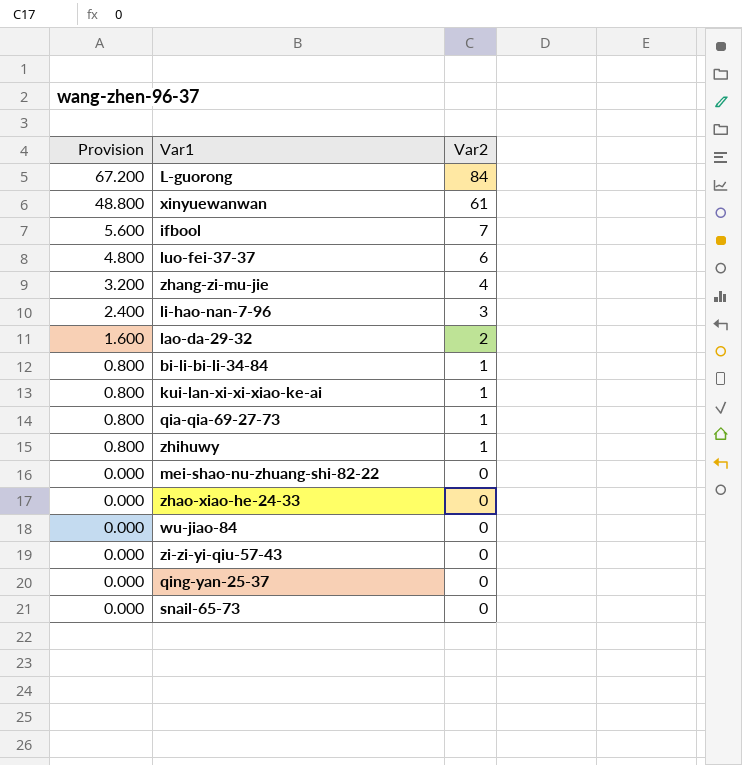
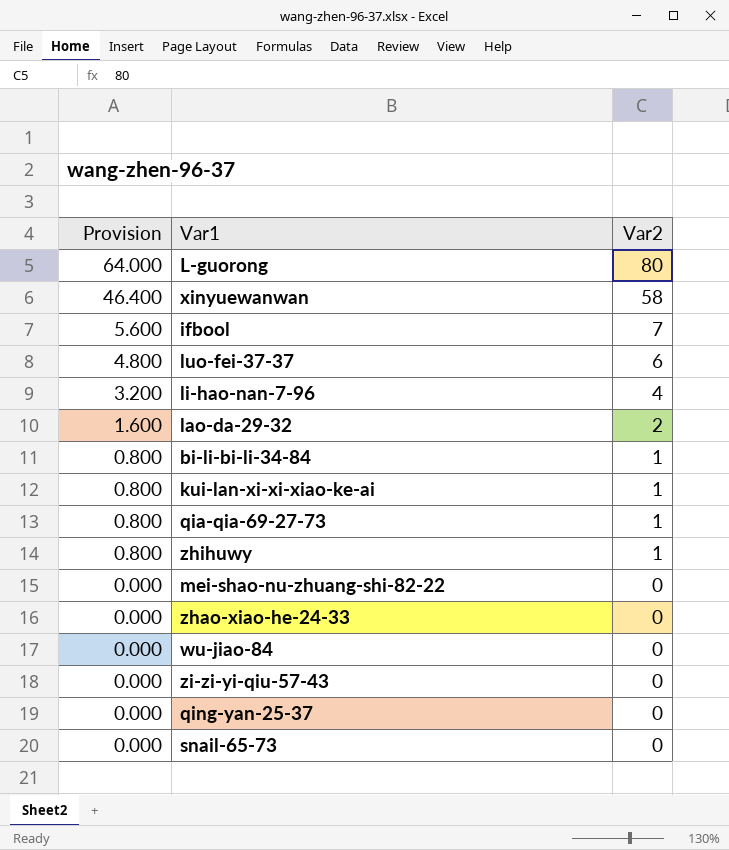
row zhang-zi-mu-jie: 3.200 | 4 -> none
L-guorong | Provision: 67.200 -> 64.000
L-guorong | Var2: 84 -> 80
xinyuewanwan | Provision: 48.800 -> 46.400
xinyuewanwan | Var2: 61 -> 58
li-hao-nan-7-96 | Provision: 2.400 -> 3.200
li-hao-nan-7-96 | Var2: 3 -> 4

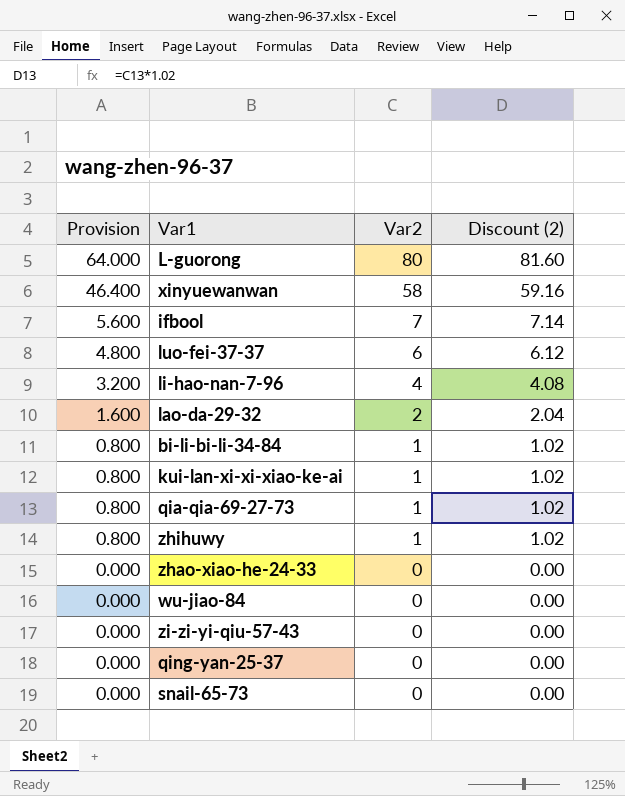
column Discount (2) | formula: none -> [Var2] * 1.02
row mei-shao-nu-zhuang-shi-82-22: 0.000 | 0 -> none

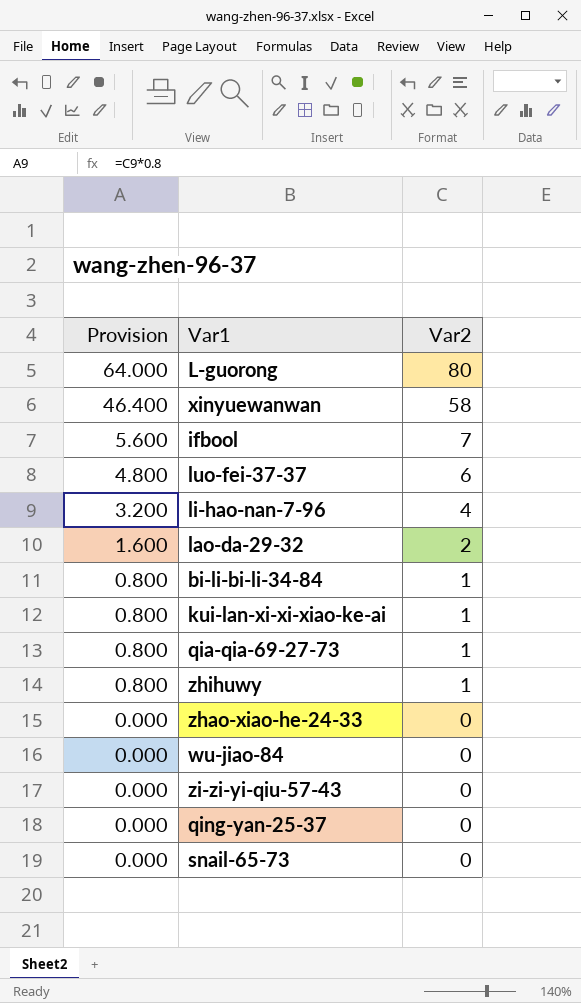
column Discount (2) | formula: [Var2] * 1.02 -> none

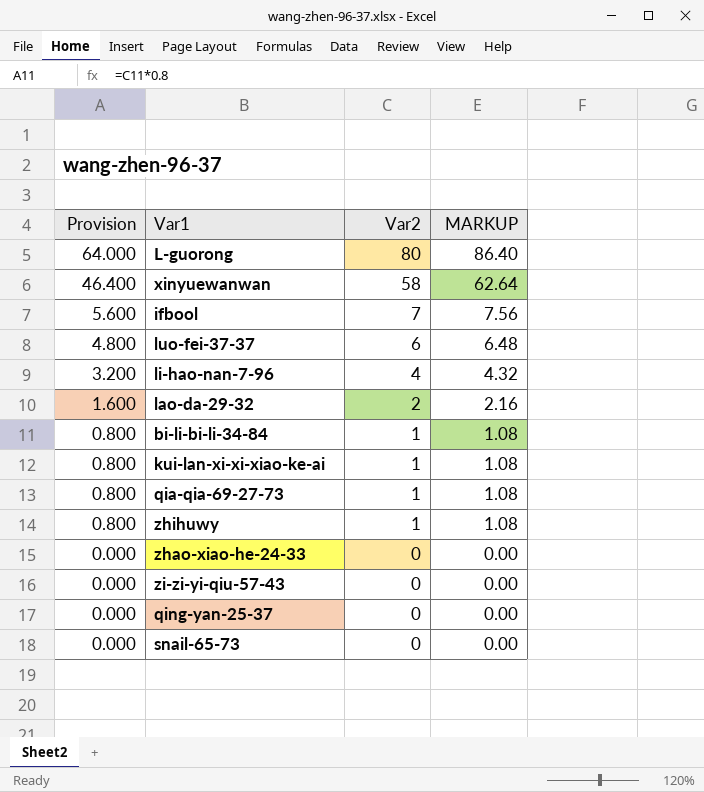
column MARKUP | formula: none -> [Var2] * 1.08
row wu-jiao-84: 0.000 | 0 -> none

